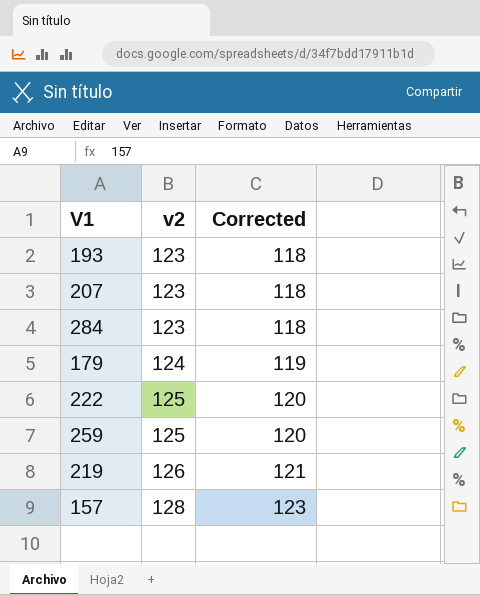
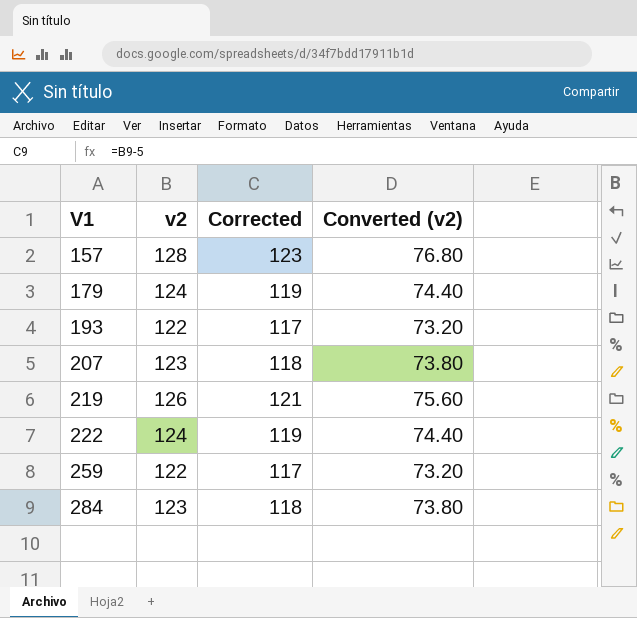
row order: v2 ascending -> V1 ascending
column Converted (v2) | formula: none -> [v2] * 0.6
193 | v2: 123 -> 122
193 | Corrected: 118 -> 117
222 | v2: 125 -> 124
222 | Corrected: 120 -> 119
259 | v2: 125 -> 122
259 | Corrected: 120 -> 117

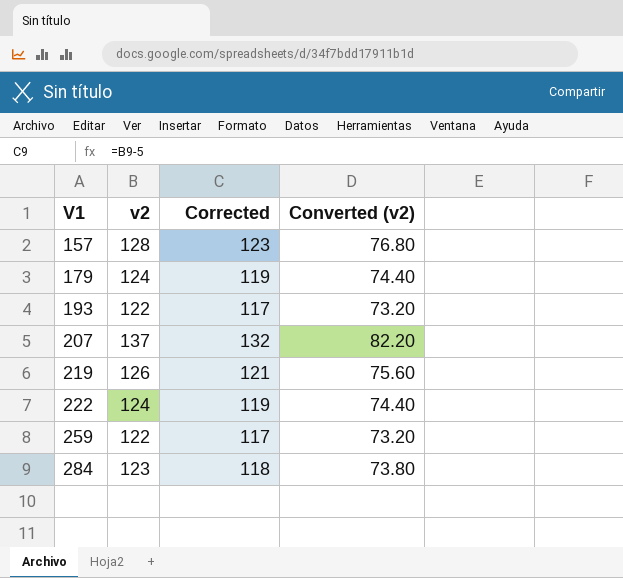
207 | v2: 123 -> 137
207 | Corrected: 118 -> 132
207 | Converted (v2): 73.80 -> 82.20

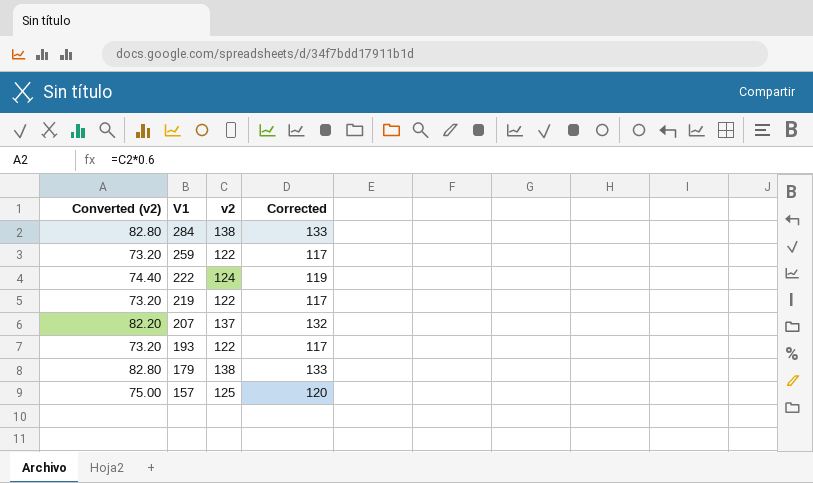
row order: V1 ascending -> V1 descending
column Converted (v2) | position: 4 -> 1
284 | Converted (v2): 73.80 -> 82.80
284 | v2: 123 -> 138
284 | Corrected: 118 -> 133
219 | Converted (v2): 75.60 -> 73.20
219 | v2: 126 -> 122
219 | Corrected: 121 -> 117
179 | Converted (v2): 74.40 -> 82.80
179 | v2: 124 -> 138
179 | Corrected: 119 -> 133
157 | Converted (v2): 76.80 -> 75.00
157 | v2: 128 -> 125
157 | Corrected: 123 -> 120

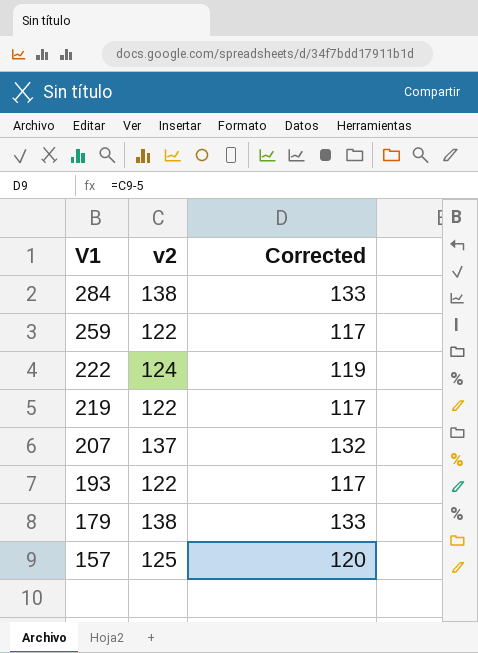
column Converted (v2) | formula: [v2] * 0.6 -> none

